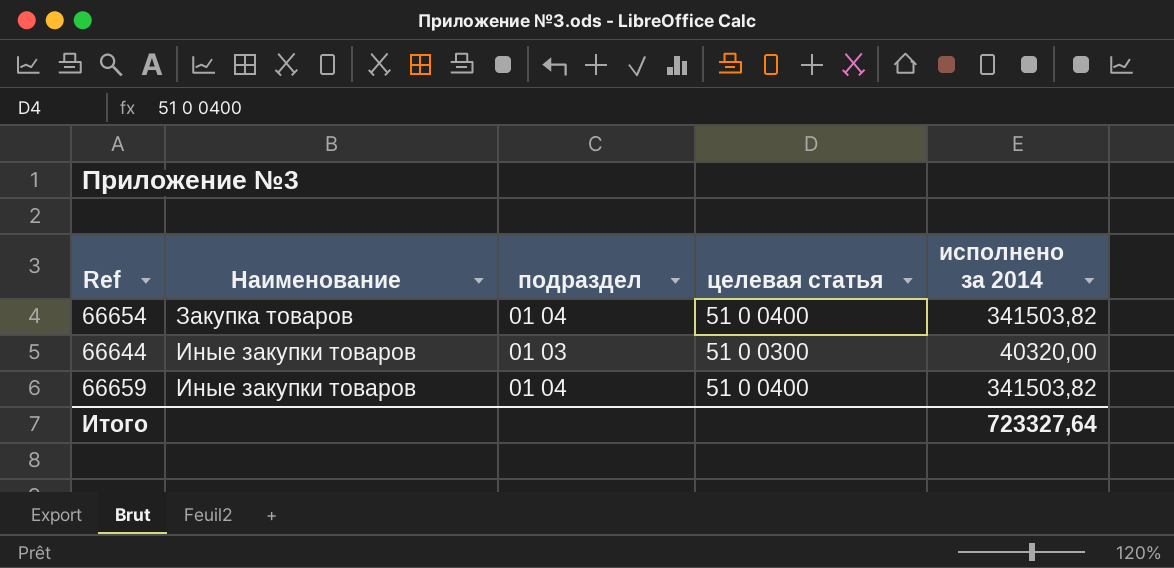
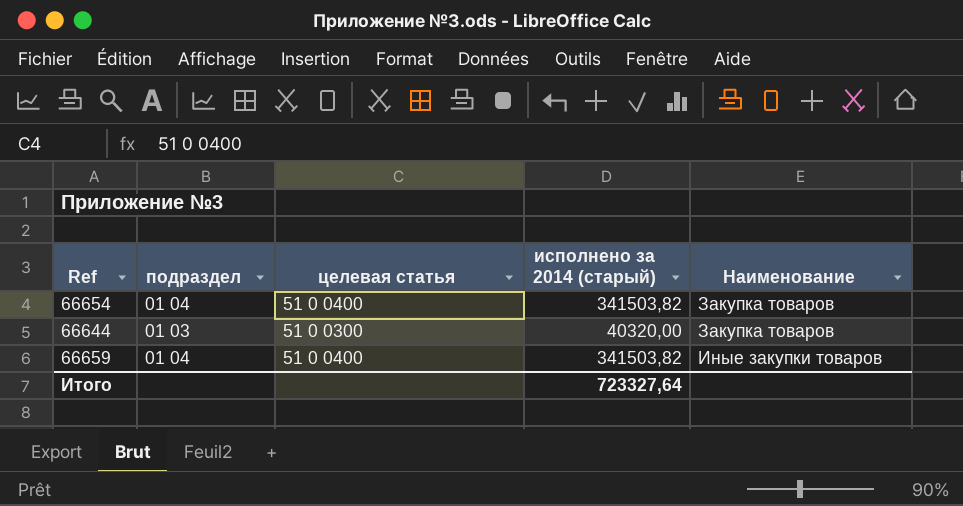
column name: исполнено за 2014 -> исполнено за 2014 (старый)
column Наименование | position: 2 -> 5
66644 | Наименование: Иные закупки товаров -> Закупка товаров

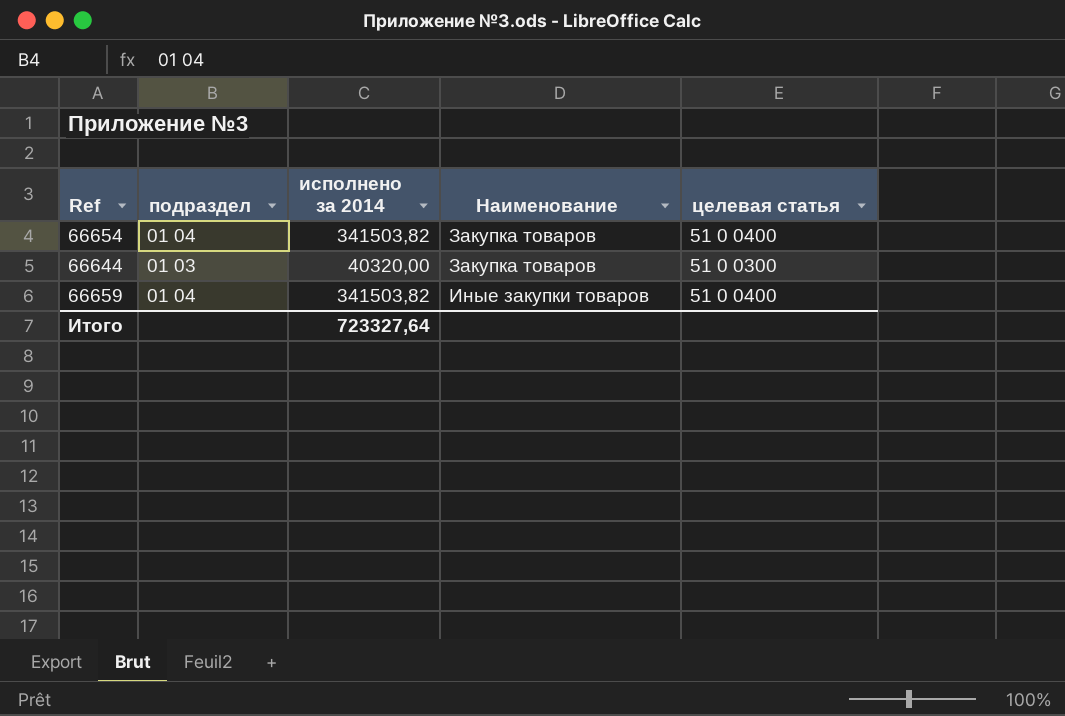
column name: исполнено за 2014 (старый) -> исполнено за 2014
column целевая статья | position: 3 -> 5

